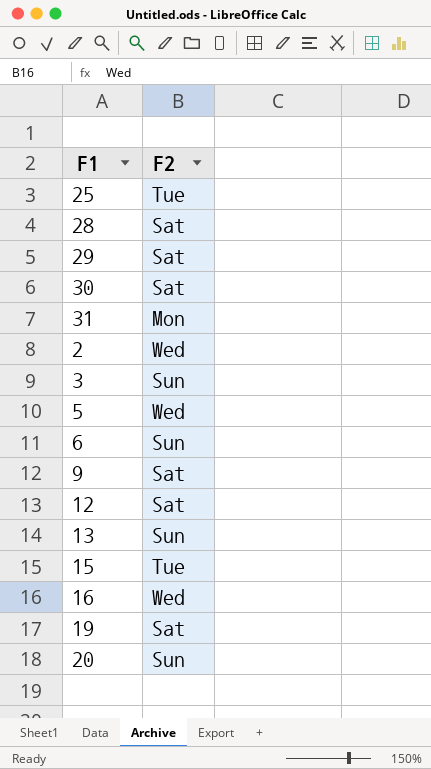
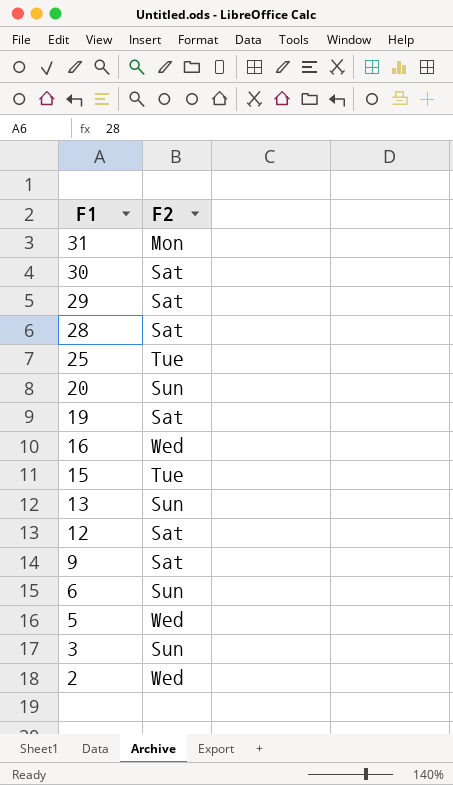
row order: none -> F1 descending

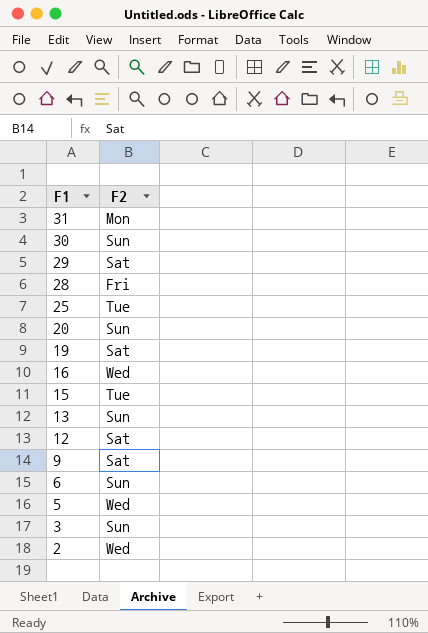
30 | F2: Sat -> Sun
28 | F2: Sat -> Fri

